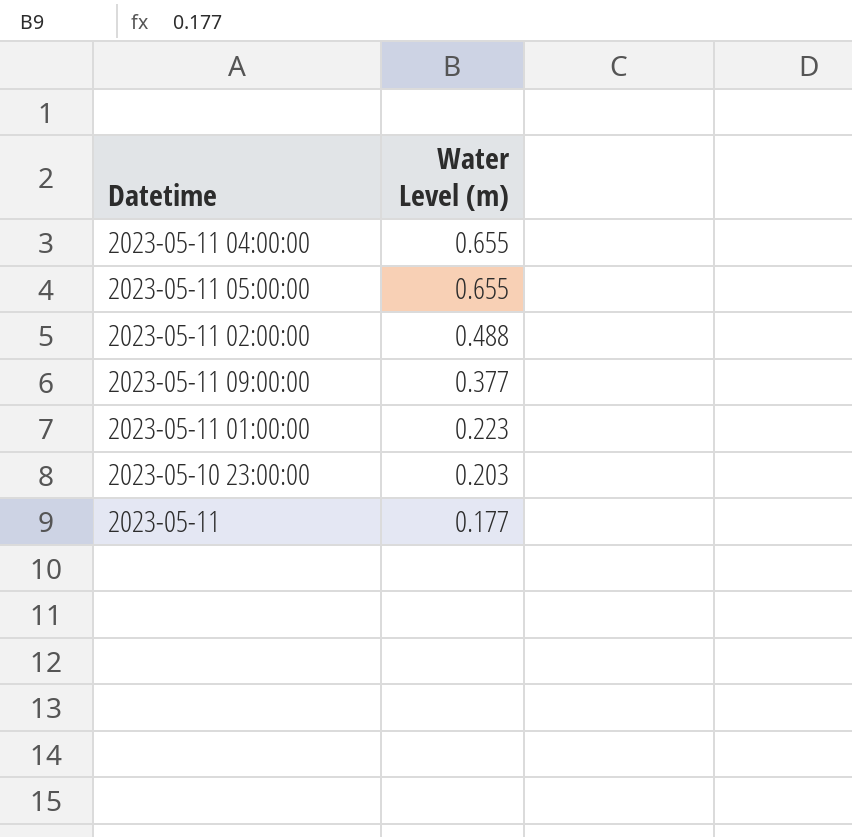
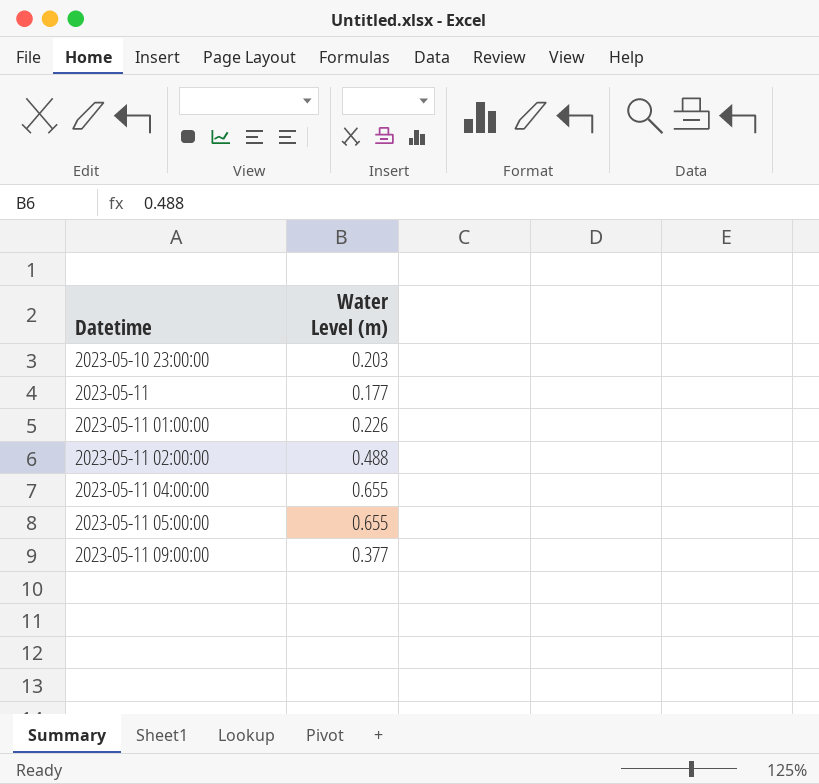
row order: Water Level (m) descending -> Datetime ascending
2023-05-11 01:00:00 | Water Level (m): 0.223 -> 0.226

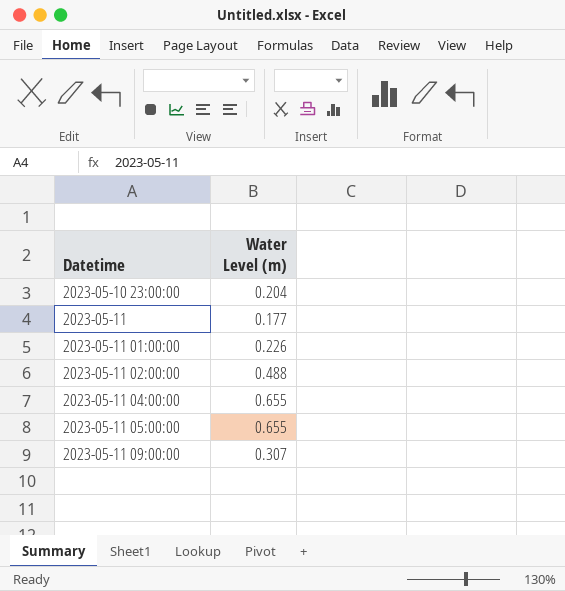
2023-05-10 23:00:00 | Water Level (m): 0.203 -> 0.204
2023-05-11 09:00:00 | Water Level (m): 0.377 -> 0.307

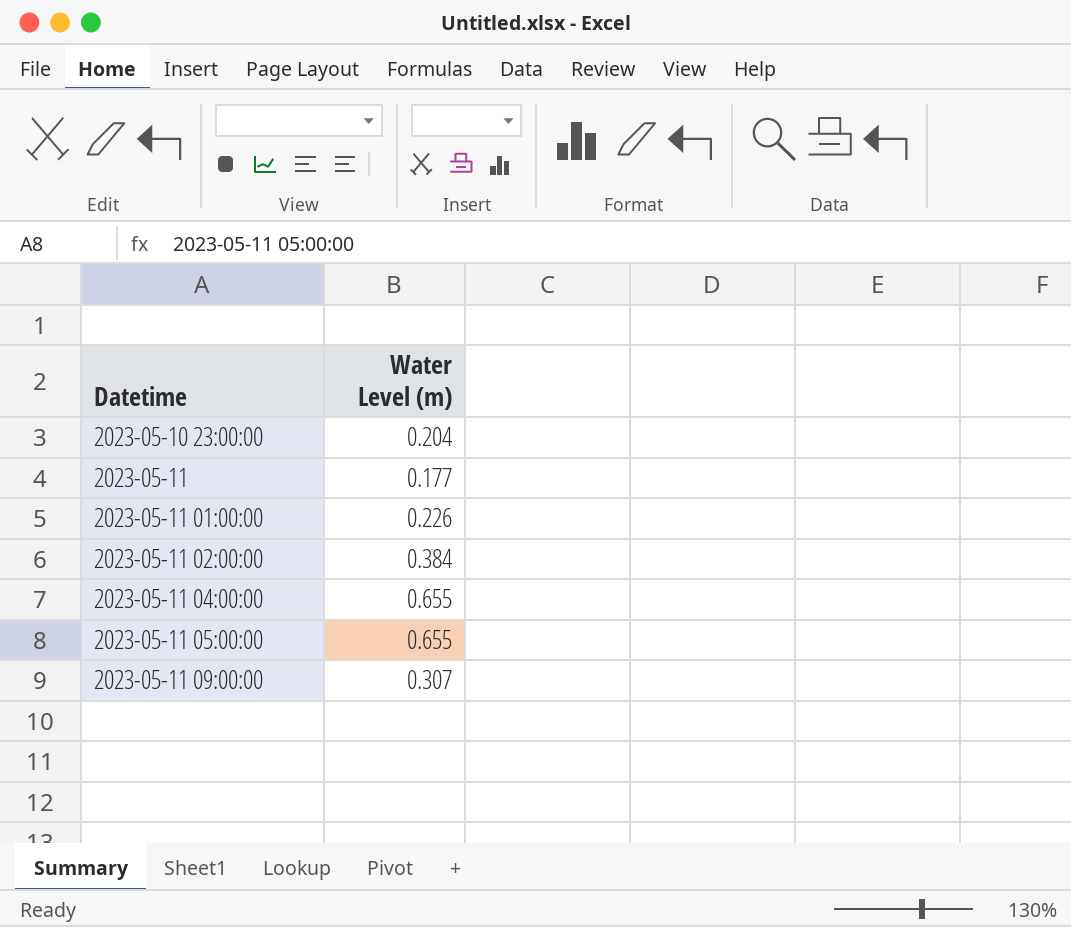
2023-05-11 02:00:00 | Water Level (m): 0.488 -> 0.384

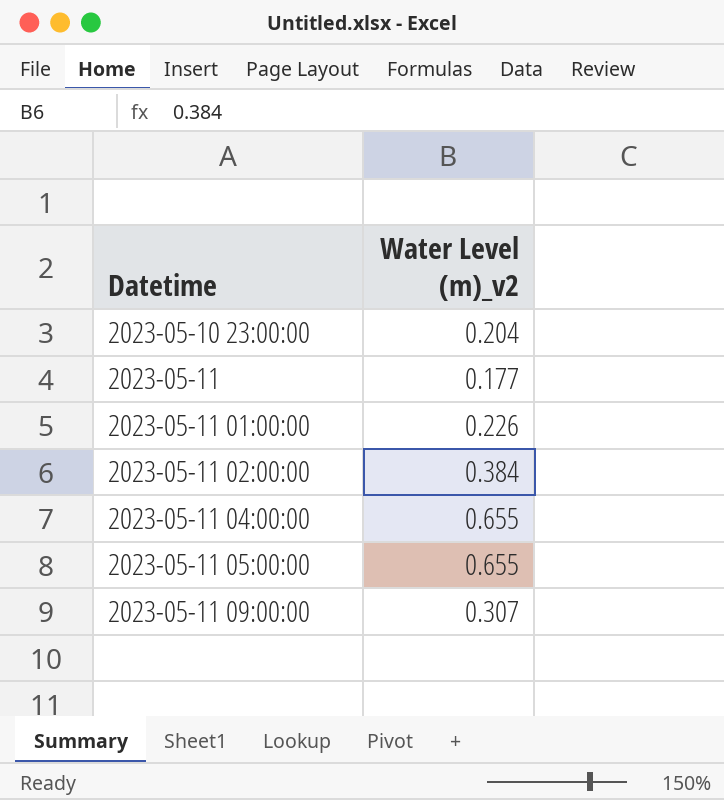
column name: Water Level (m) -> Water Level (m)_v2

